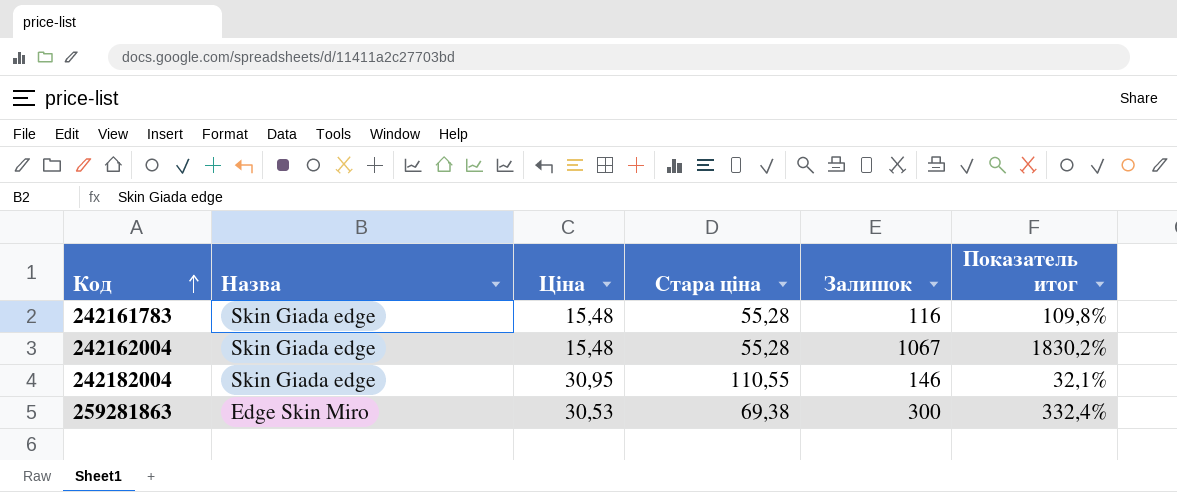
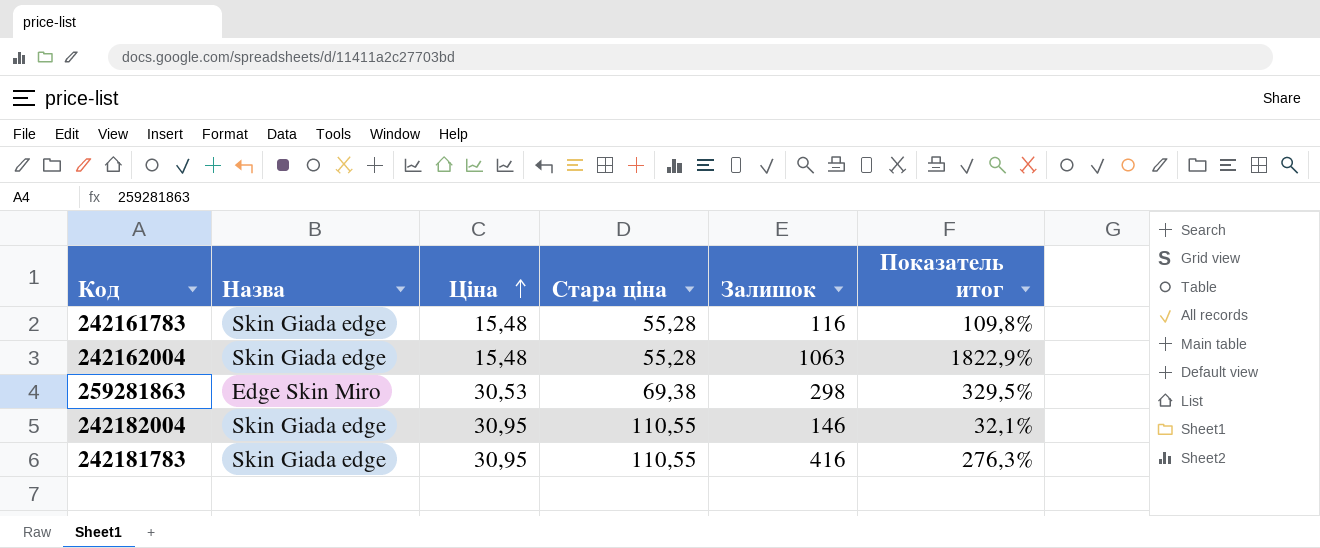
row order: Код ascending -> Ціна ascending
242162004 | Залишок: 1067 -> 1063
242162004 | Показатель итог: 1830,2% -> 1822,9%
259281863 | Залишок: 300 -> 298
259281863 | Показатель итог: 332,4% -> 329,5%
row 242181783: none -> Skin Giada edge | 30,95 | 110,55 | 416 | 276,3%

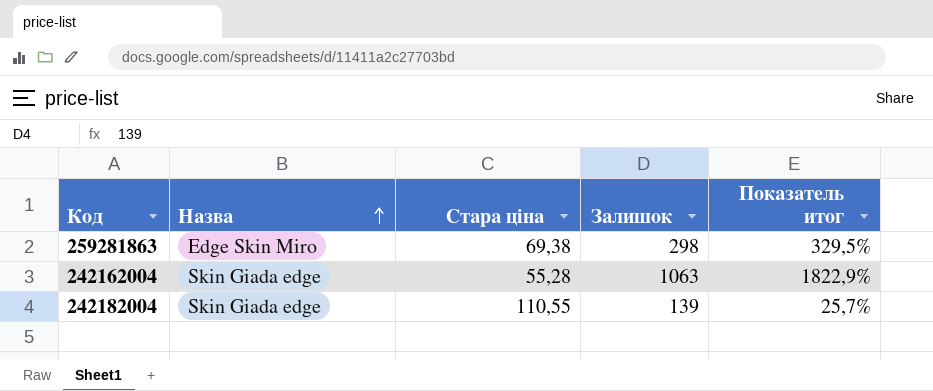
row order: Ціна ascending -> Назва ascending
column Ціна | position: 3 -> none
row 242161783: Skin Giada edge | 15,48 | 55,28 | 116 | 109,8% -> none
row 242181783: Skin Giada edge | 30,95 | 110,55 | 416 | 276,3% -> none
242182004 | Залишок: 146 -> 139
242182004 | Показатель итог: 32,1% -> 25,7%

